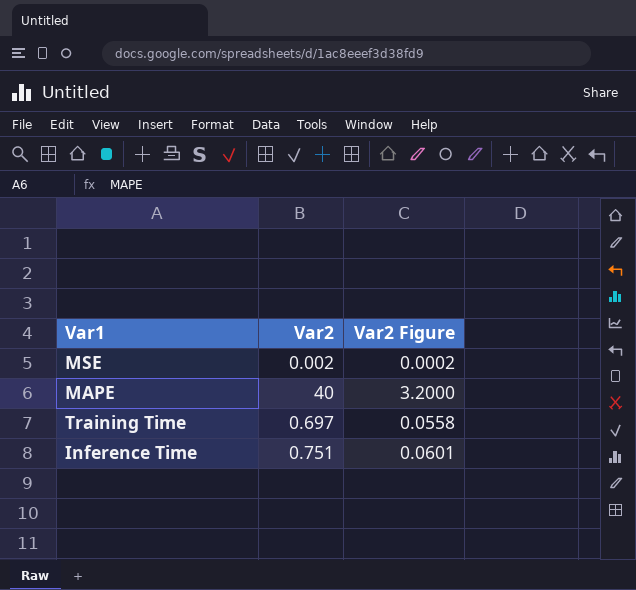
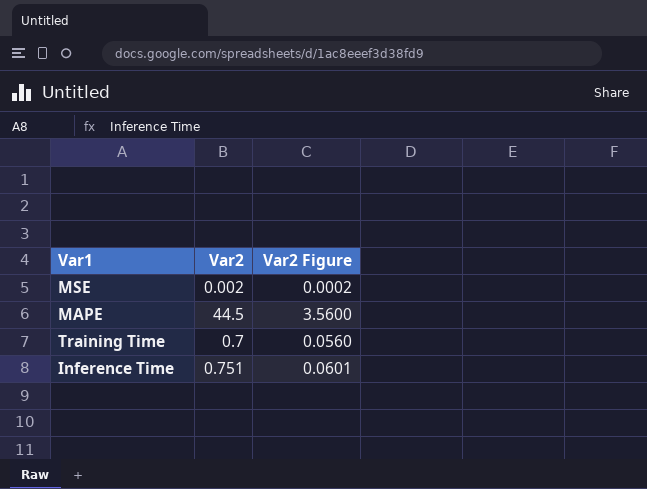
MAPE | Var2: 40 -> 44.5
MAPE | Var2 Figure: 3.2000 -> 3.5600
Training Time | Var2: 0.697 -> 0.7
Training Time | Var2 Figure: 0.0558 -> 0.0560

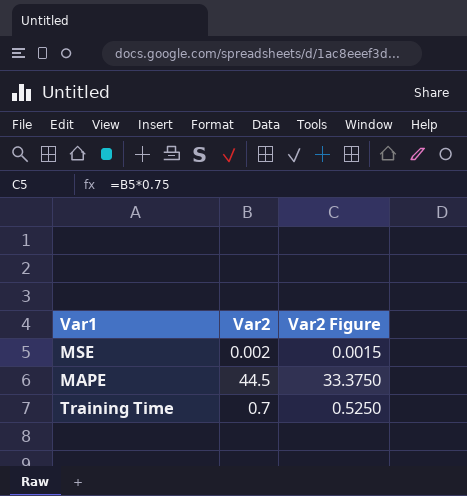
column Var2 Figure | formula: [Var2] * 0.08 -> [Var2] * 0.75
row Inference Time: 0.751 | 0.0601 -> none

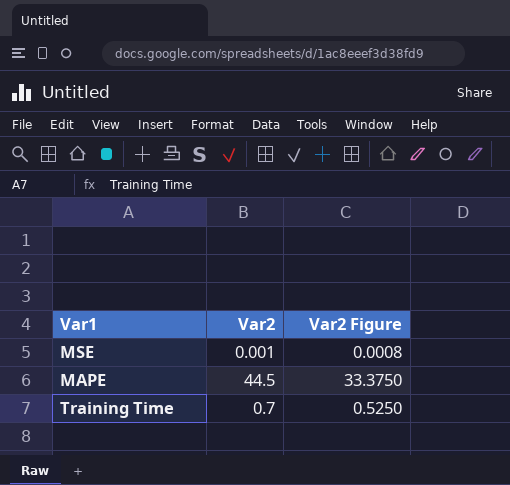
MSE | Var2: 0.002 -> 0.001
MSE | Var2 Figure: 0.0015 -> 0.0008

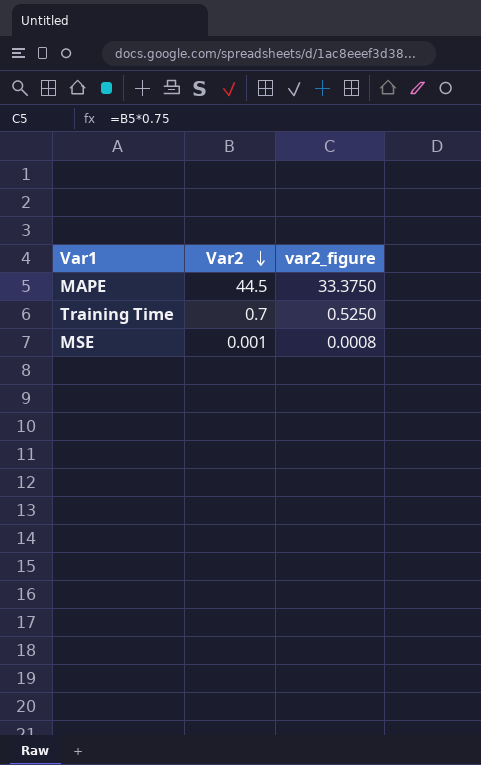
row order: none -> Var2 descending
column name: Var2 Figure -> var2_figure

